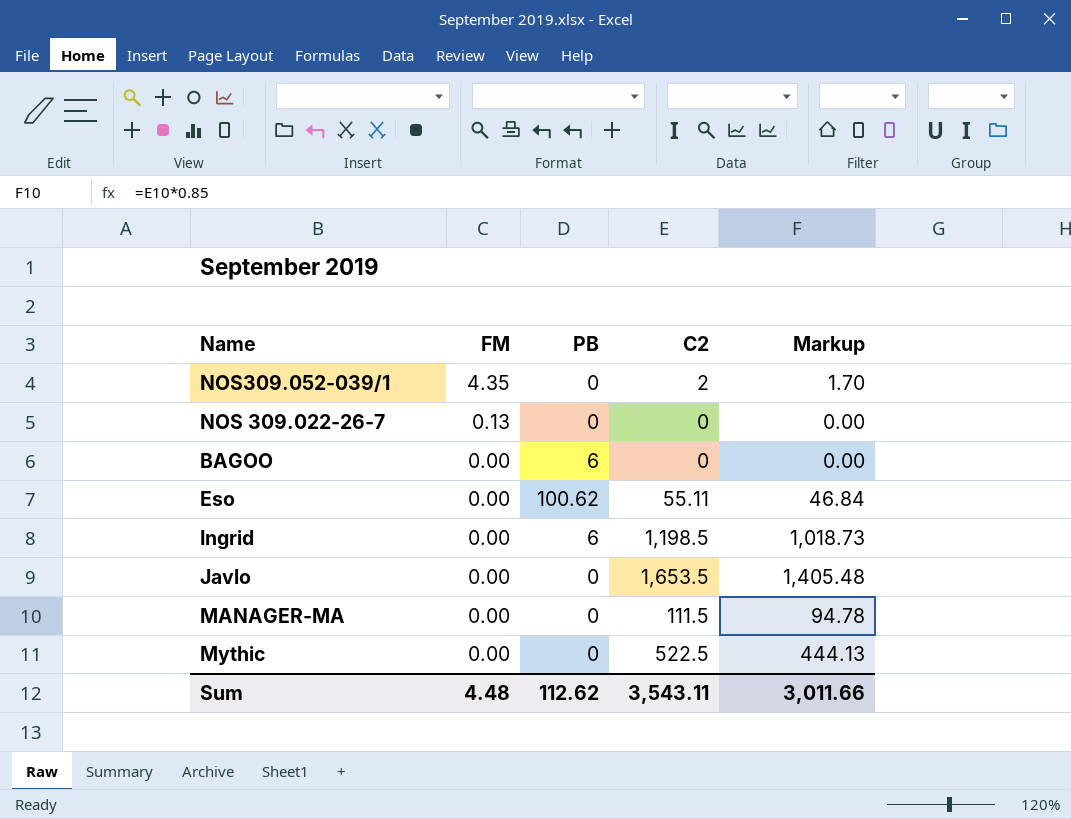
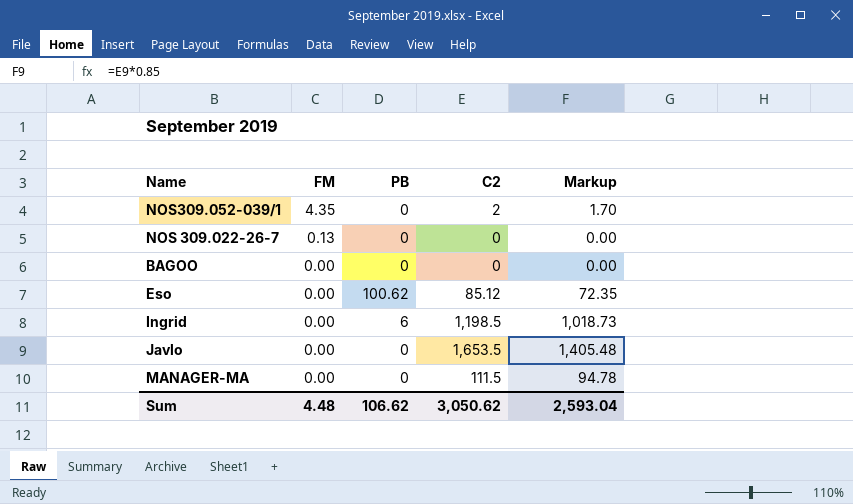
row Mythic: 0.00 | 0 | 522.5 | 444.13 -> none
BAGOO | PB: 6 -> 0
Eso | C2: 55.11 -> 85.12
Eso | Markup: 46.84 -> 72.35
Sum | PB: 112.62 -> 106.62
Sum | C2: 3,543.11 -> 3,050.62
Sum | Markup: 3,011.66 -> 2,593.04

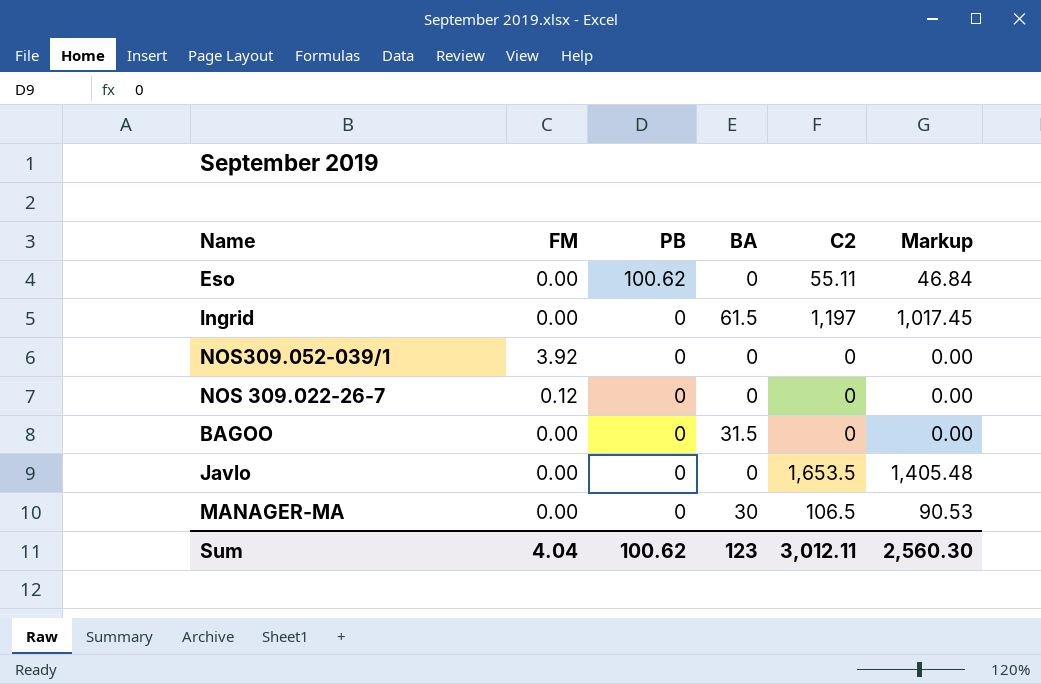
row order: FM descending -> PB descending
column BA | position: none -> 4
Eso | C2: 85.12 -> 55.11
Eso | Markup: 72.35 -> 46.84
Ingrid | PB: 6 -> 0
Ingrid | C2: 1,198.5 -> 1,197
Ingrid | Markup: 1,018.73 -> 1,017.45
NOS309.052-039/1 | FM: 4.35 -> 3.92
NOS309.052-039/1 | C2: 2 -> 0
NOS309.052-039/1 | Markup: 1.70 -> 0.00
NOS 309.022-26-7 | FM: 0.13 -> 0.12
MANAGER-MA | C2: 111.5 -> 106.5
MANAGER-MA | Markup: 94.78 -> 90.53
Sum | FM: 4.48 -> 4.04
Sum | PB: 106.62 -> 100.62
Sum | C2: 3,050.62 -> 3,012.11
Sum | Markup: 2,593.04 -> 2,560.30

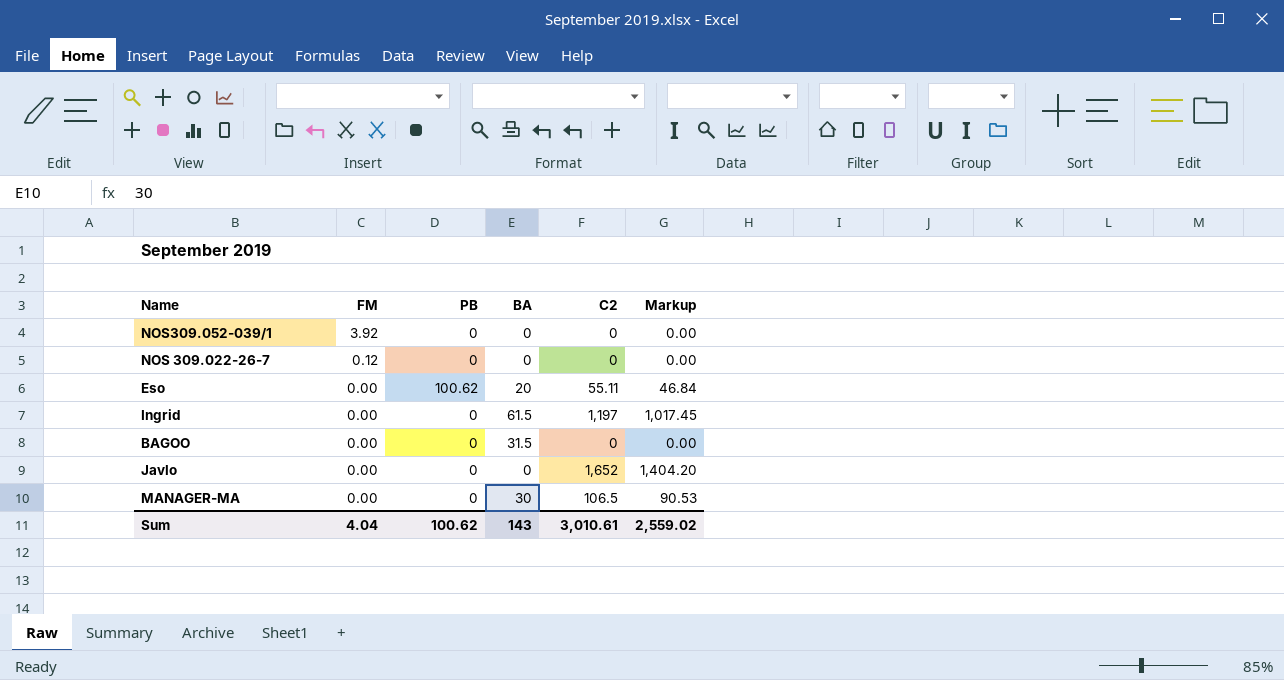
row order: PB descending -> FM descending
Eso | BA: 0 -> 20
Javlo | C2: 1,653.5 -> 1,652
Javlo | Markup: 1,405.48 -> 1,404.20
Sum | BA: 123 -> 143
Sum | C2: 3,012.11 -> 3,010.61
Sum | Markup: 2,560.30 -> 2,559.02

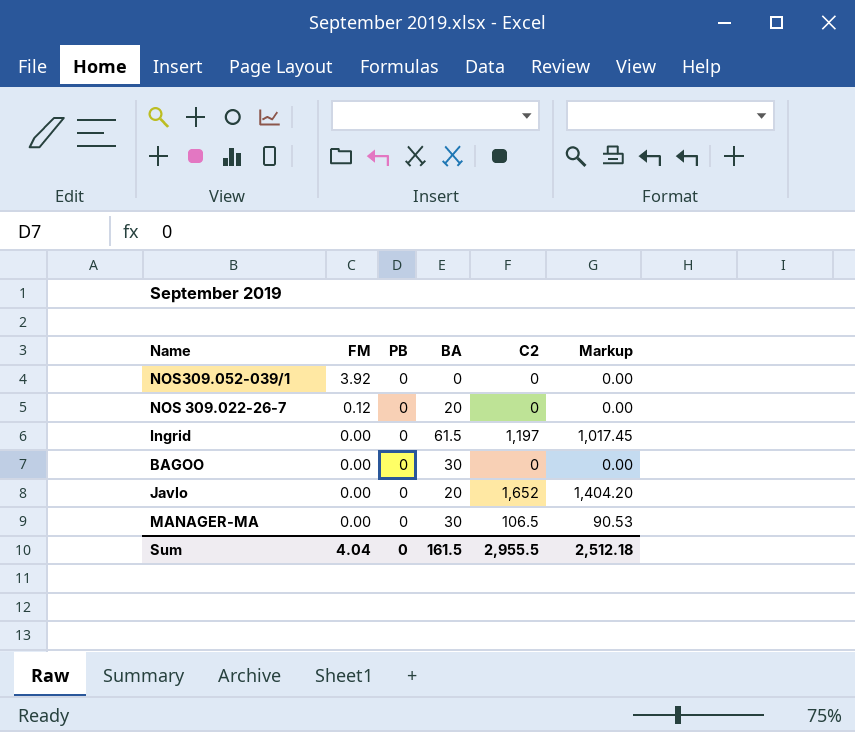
row Eso: 0.00 | 100.62 | 20 | 55.11 | 46.84 -> none
NOS 309.022-26-7 | BA: 0 -> 20
BAGOO | BA: 31.5 -> 30
Javlo | BA: 0 -> 20
Sum | PB: 100.62 -> 0
Sum | BA: 143 -> 161.5
Sum | C2: 3,010.61 -> 2,955.5
Sum | Markup: 2,559.02 -> 2,512.18

